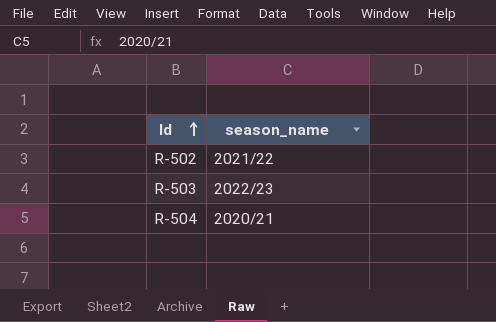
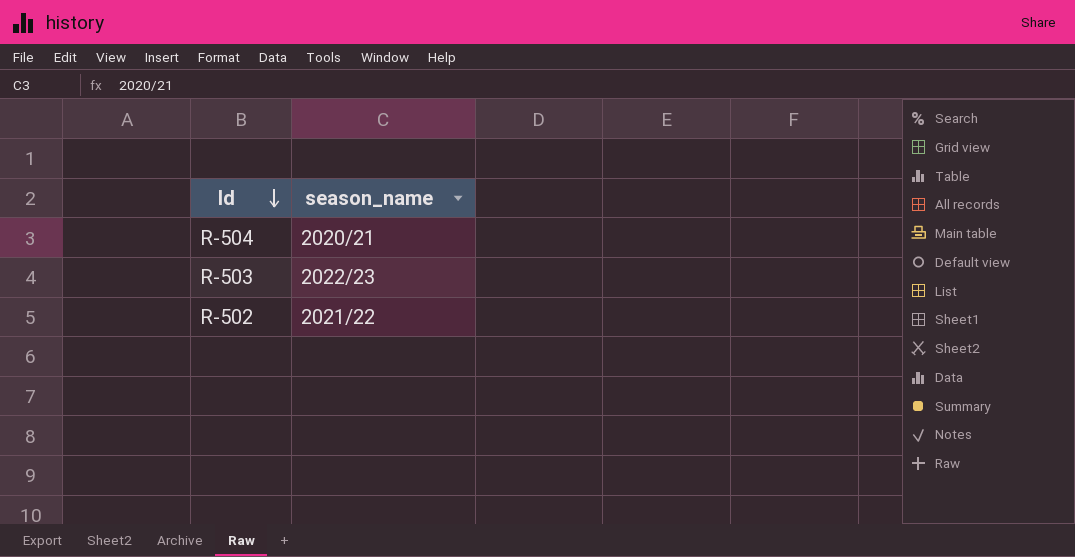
row order: Id ascending -> Id descending

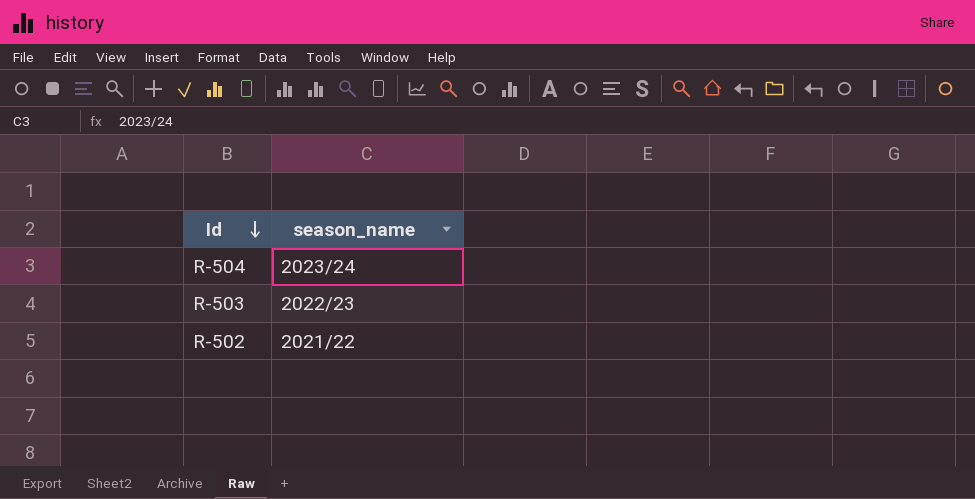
R-504 | season_name: 2020/21 -> 2023/24

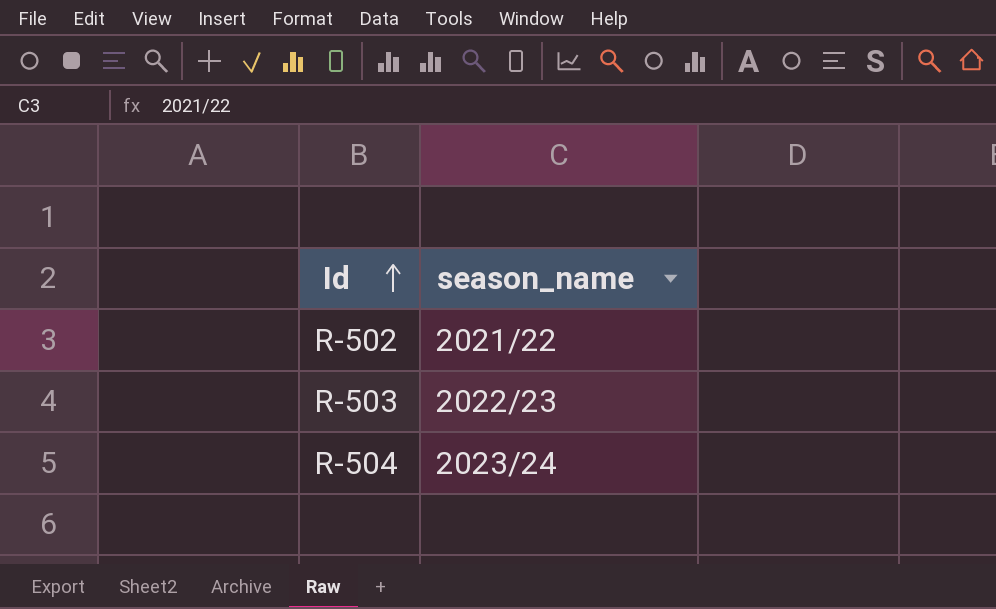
row order: Id descending -> Id ascending

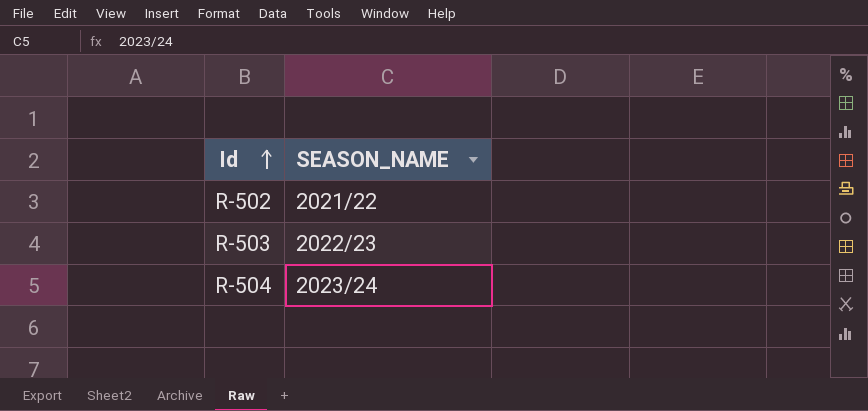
column name: season_name -> SEASON_NAME

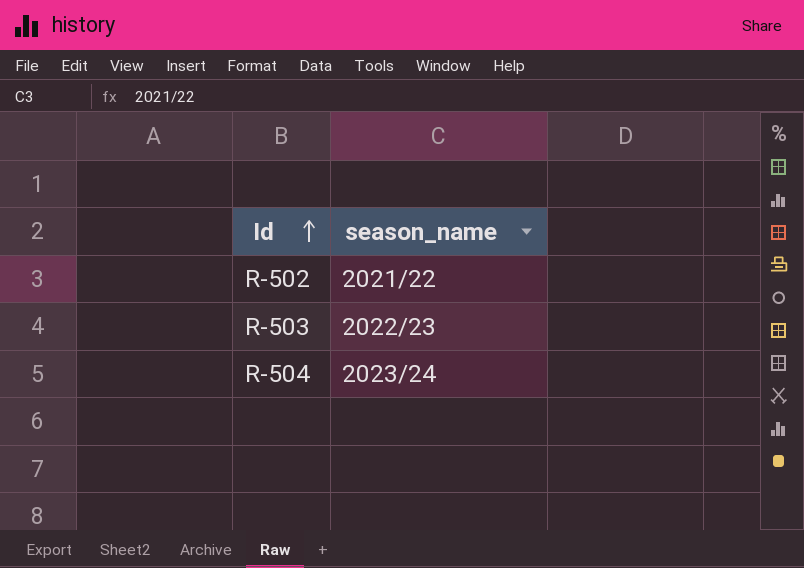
column name: SEASON_NAME -> season_name

